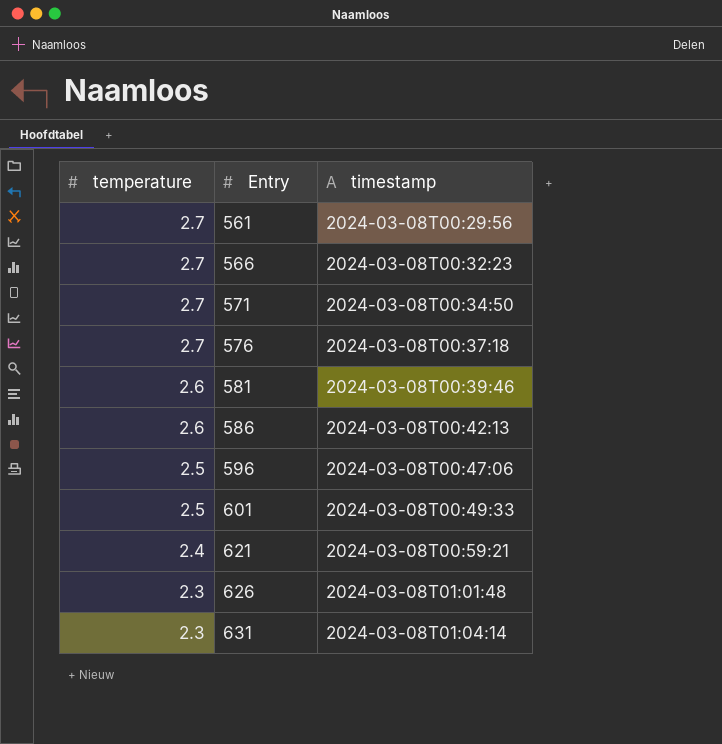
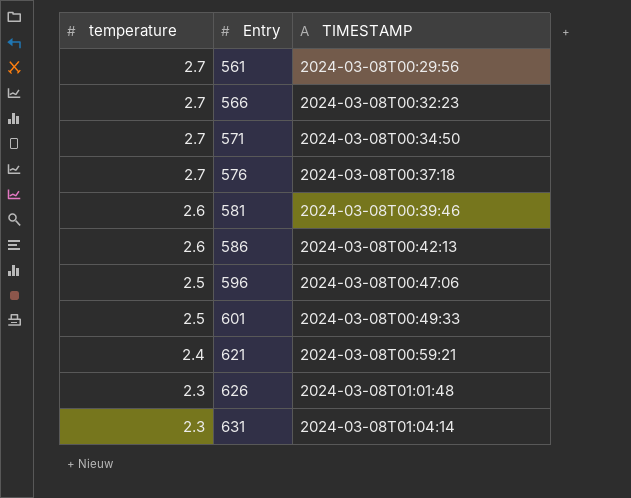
column name: timestamp -> TIMESTAMP

